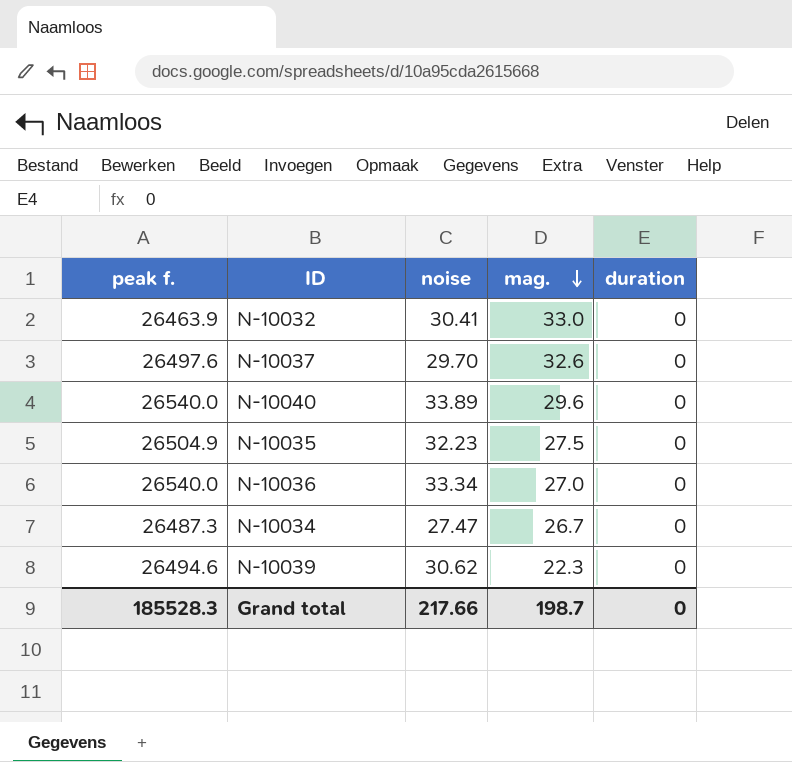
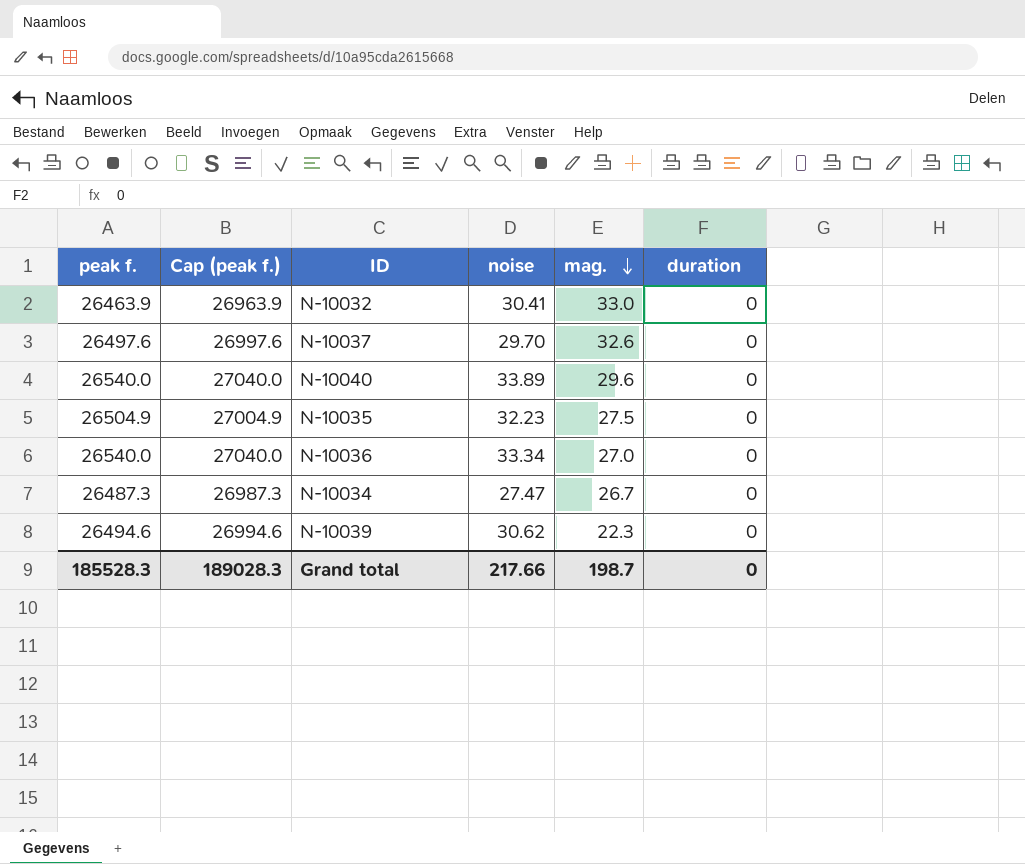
column Cap (peak f.) | formula: none -> [peak f.] + 500

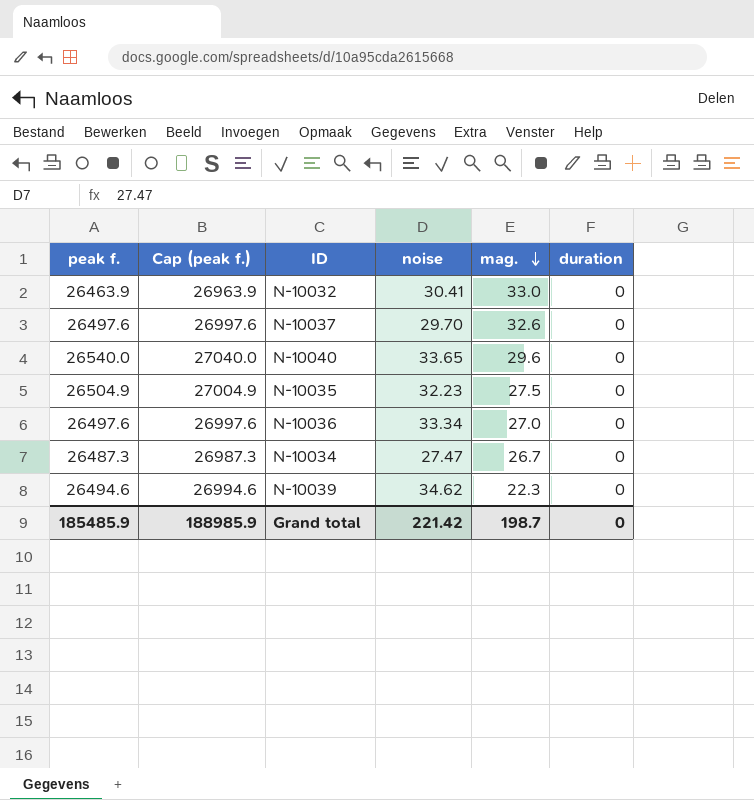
N-10040 | noise: 33.89 -> 33.65
N-10036 | peak f.: 26540.0 -> 26497.6
N-10036 | Cap (peak f.): 27040.0 -> 26997.6
N-10039 | noise: 30.62 -> 34.62
Grand total | peak f.: 185528.3 -> 185485.9
Grand total | Cap (peak f.): 189028.3 -> 188985.9
Grand total | noise: 217.66 -> 221.42

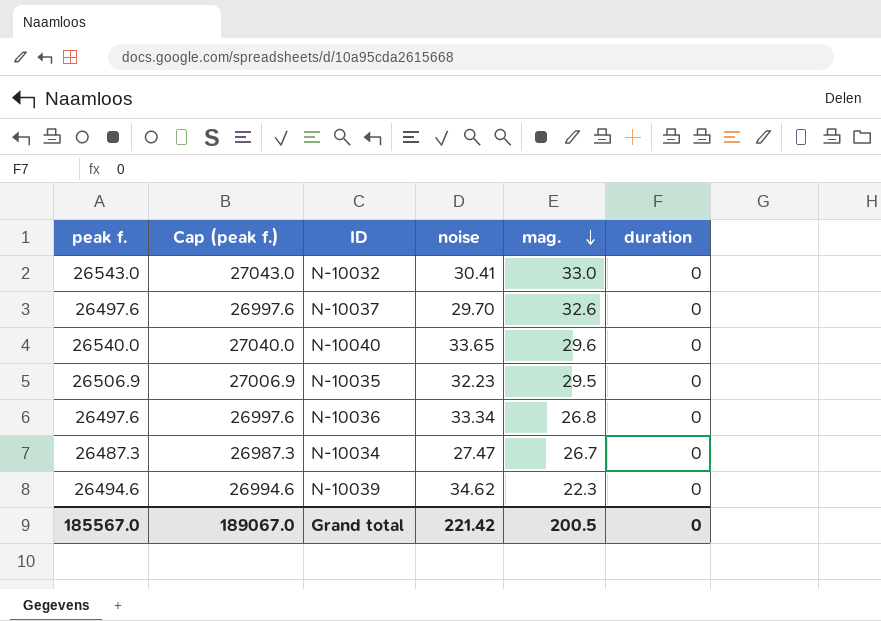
N-10032 | peak f.: 26463.9 -> 26543.0
N-10032 | Cap (peak f.): 26963.9 -> 27043.0
N-10035 | peak f.: 26504.9 -> 26506.9
N-10035 | Cap (peak f.): 27004.9 -> 27006.9
N-10035 | mag.: 27.5 -> 29.5
N-10036 | mag.: 27.0 -> 26.8
Grand total | peak f.: 185485.9 -> 185567.0
Grand total | Cap (peak f.): 188985.9 -> 189067.0
Grand total | mag.: 198.7 -> 200.5

